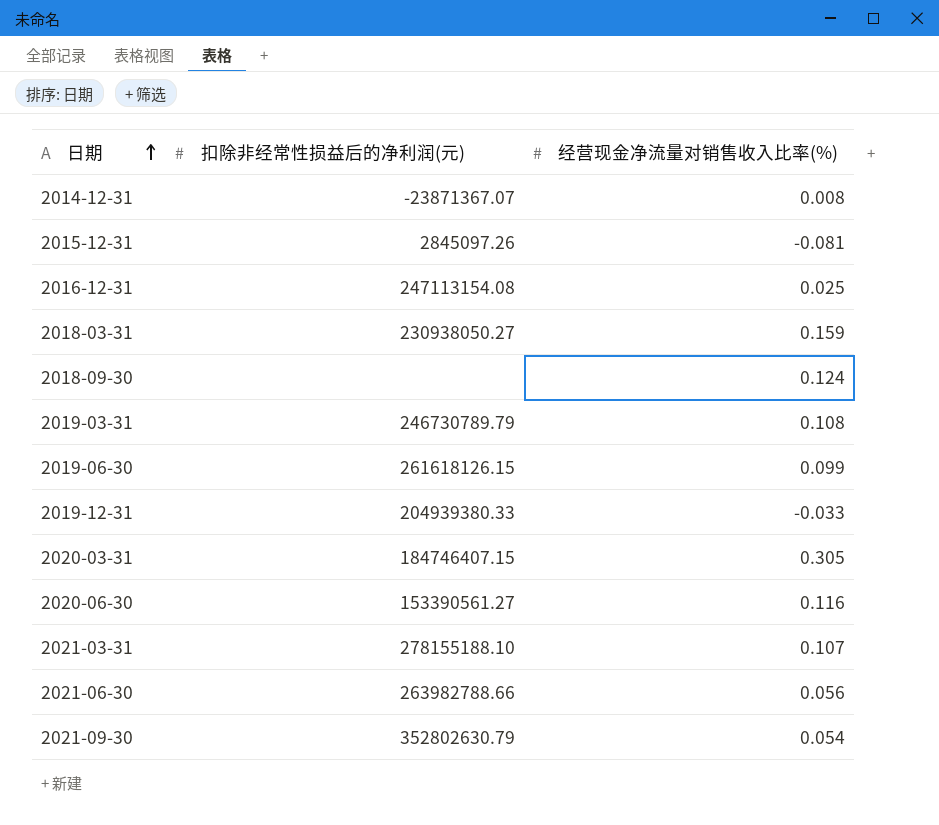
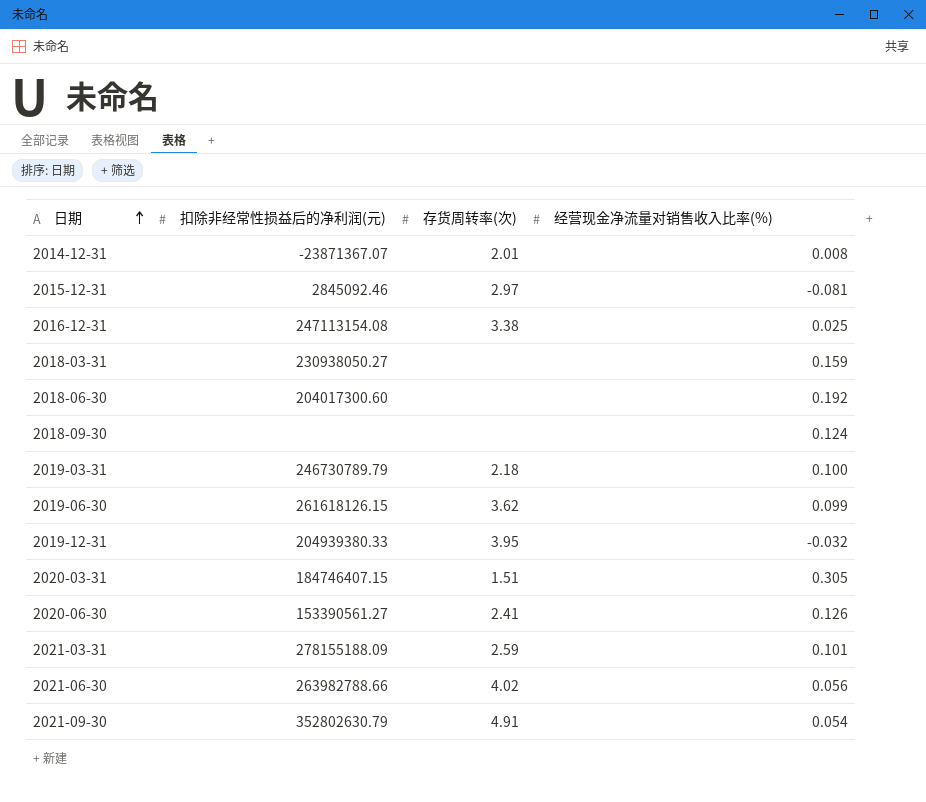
column 存货周转率(次) | position: none -> 3
2015-12-31 | 扣除非经常性损益后的净利润(元): 2845097.26 -> 2845092.46
row 2018-06-30: none -> 204017300.60 | none | 0.192
2019-03-31 | 经营现金净流量对销售收入比率(%): 0.108 -> 0.100
2019-12-31 | 经营现金净流量对销售收入比率(%): -0.033 -> -0.032
2020-06-30 | 经营现金净流量对销售收入比率(%): 0.116 -> 0.126
2021-03-31 | 扣除非经常性损益后的净利润(元): 278155188.10 -> 278155188.09
2021-03-31 | 经营现金净流量对销售收入比率(%): 0.107 -> 0.101

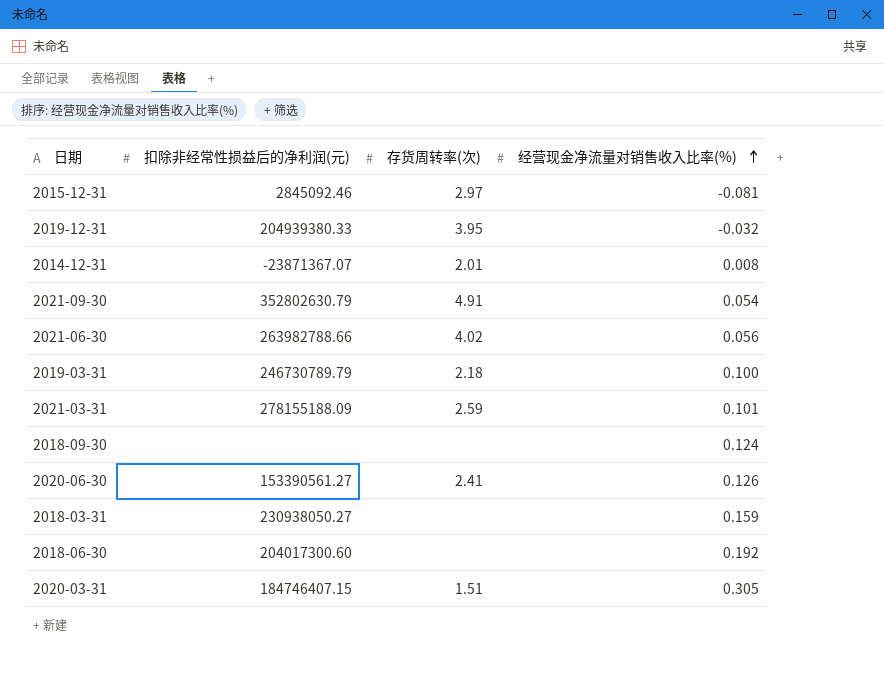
row order: 日期 ascending -> 经营现金净流量对销售收入比率(%) ascending
row 2016-12-31: 247113154.08 | 3.38 | 0.025 -> none
row 2019-06-30: 261618126.15 | 3.62 | 0.099 -> none

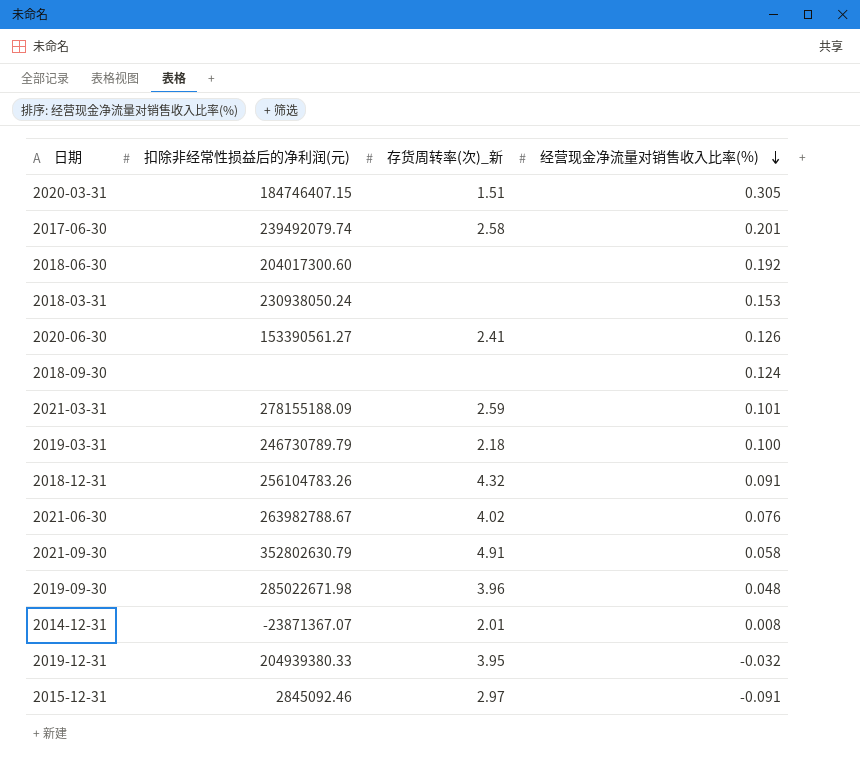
row order: 经营现金净流量对销售收入比率(%) ascending -> 经营现金净流量对销售收入比率(%) descending
column name: 存货周转率(次) -> 存货周转率(次)_新
row 2017-06-30: none -> 239492079.74 | 2.58 | 0.201
2018-03-31 | 扣除非经常性损益后的净利润(元): 230938050.27 -> 230938050.24
2018-03-31 | 经营现金净流量对销售收入比率(%): 0.159 -> 0.153
row 2018-12-31: none -> 256104783.26 | 4.32 | 0.091
2021-06-30 | 扣除非经常性损益后的净利润(元): 263982788.66 -> 263982788.67
2021-06-30 | 经营现金净流量对销售收入比率(%): 0.056 -> 0.076
2021-09-30 | 经营现金净流量对销售收入比率(%): 0.054 -> 0.058
row 2019-09-30: none -> 285022671.98 | 3.96 | 0.048
2015-12-31 | 经营现金净流量对销售收入比率(%): -0.081 -> -0.091

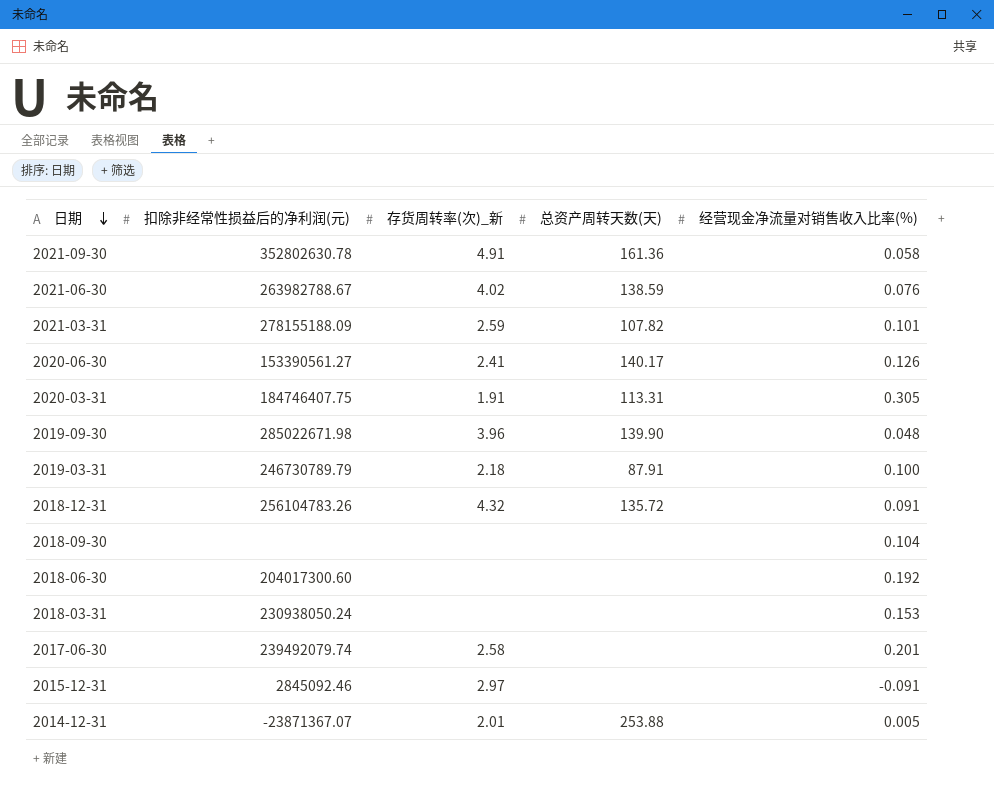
row order: 经营现金净流量对销售收入比率(%) descending -> 日期 descending
column 总资产周转天数(天) | position: none -> 4
row 2019-12-31: 204939380.33 | 3.95 | -0.032 -> none
2021-09-30 | 扣除非经常性损益后的净利润(元): 352802630.79 -> 352802630.78
2020-03-31 | 扣除非经常性损益后的净利润(元): 184746407.15 -> 184746407.75
2020-03-31 | 存货周转率(次)_新: 1.51 -> 1.91
2018-09-30 | 经营现金净流量对销售收入比率(%): 0.124 -> 0.104
2014-12-31 | 经营现金净流量对销售收入比率(%): 0.008 -> 0.005

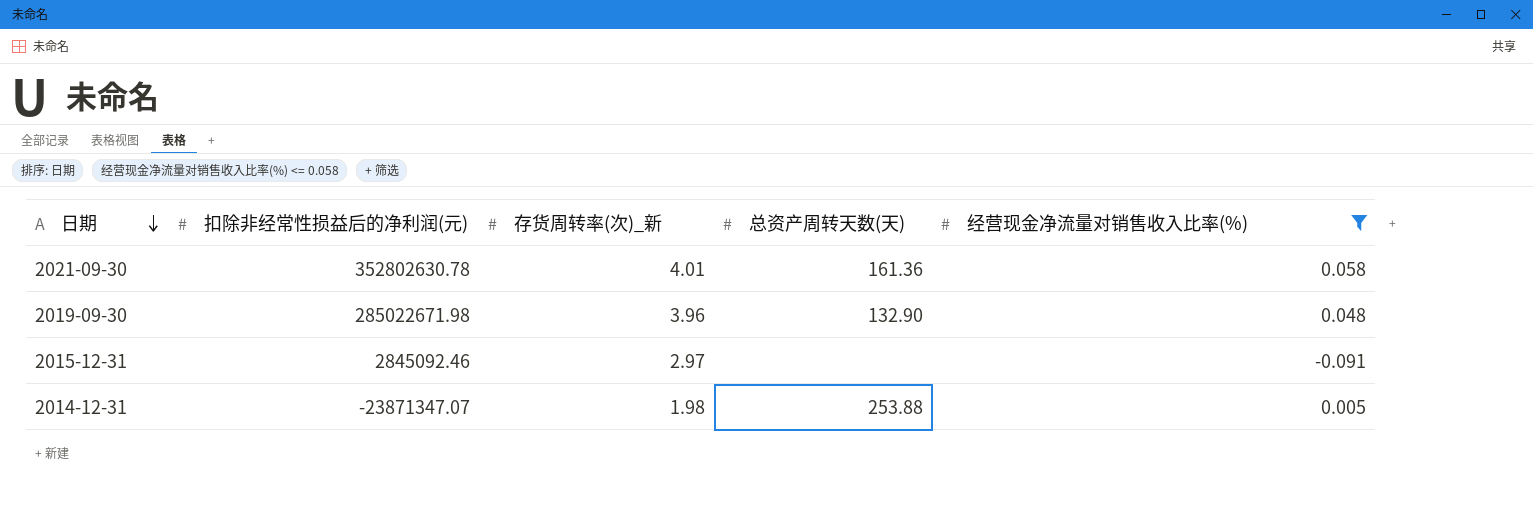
filter: none -> 经营现金净流量对销售收入比率(%) <= 0.058
2021-09-30 | 存货周转率(次)_新: 4.91 -> 4.01
2019-09-30 | 总资产周转天数(天): 139.90 -> 132.90
2014-12-31 | 扣除非经常性损益后的净利润(元): -23871367.07 -> -23871347.07
2014-12-31 | 存货周转率(次)_新: 2.01 -> 1.98

